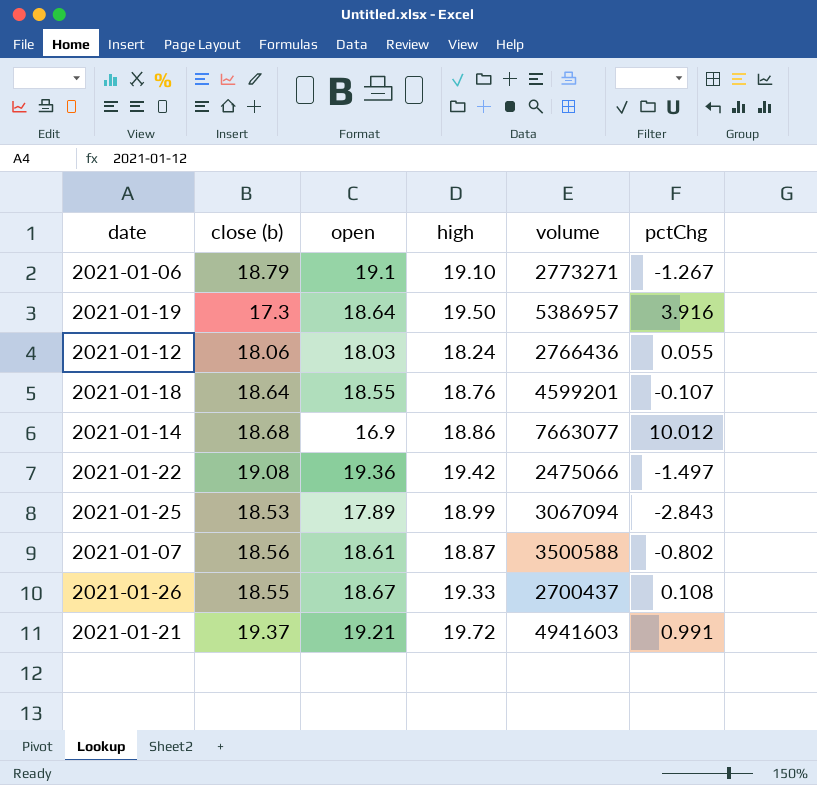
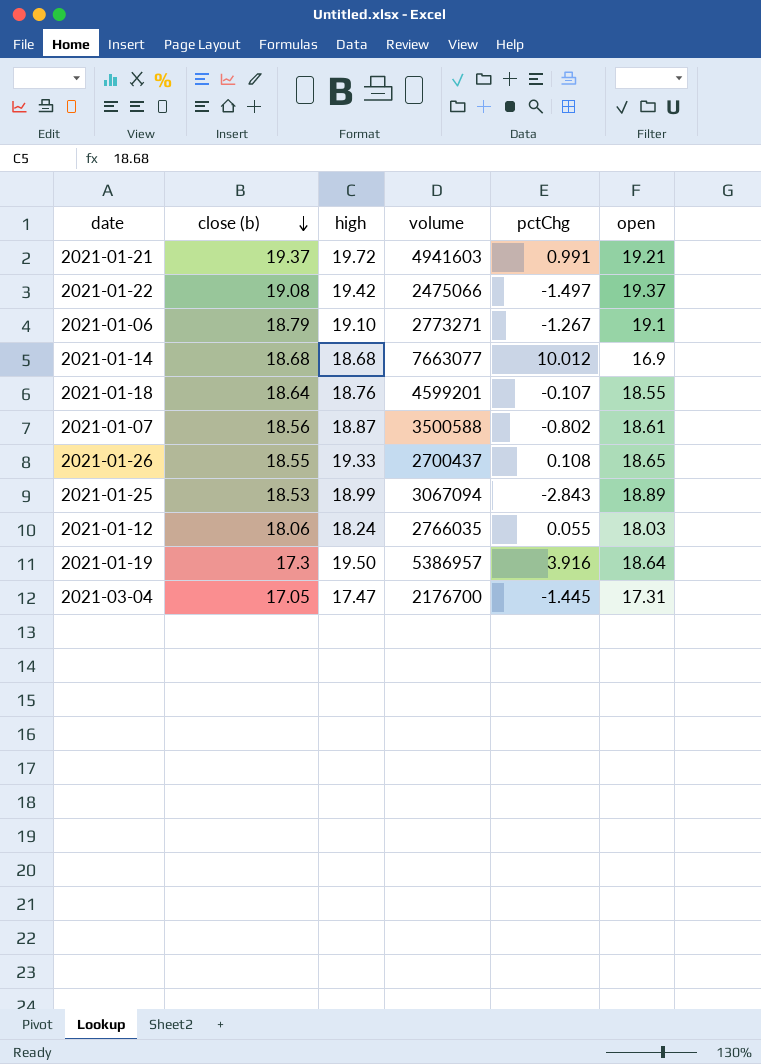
row order: none -> close (b) descending
column open | position: 3 -> 6
2021-01-22 | open: 19.36 -> 19.37
2021-01-14 | high: 18.86 -> 18.68
2021-01-26 | open: 18.67 -> 18.65
2021-01-25 | open: 17.89 -> 18.89
2021-01-12 | volume: 2766436 -> 2766035
row 2021-03-04: none -> 17.05 | 17.47 | 2176700 | -1.445 | 17.31

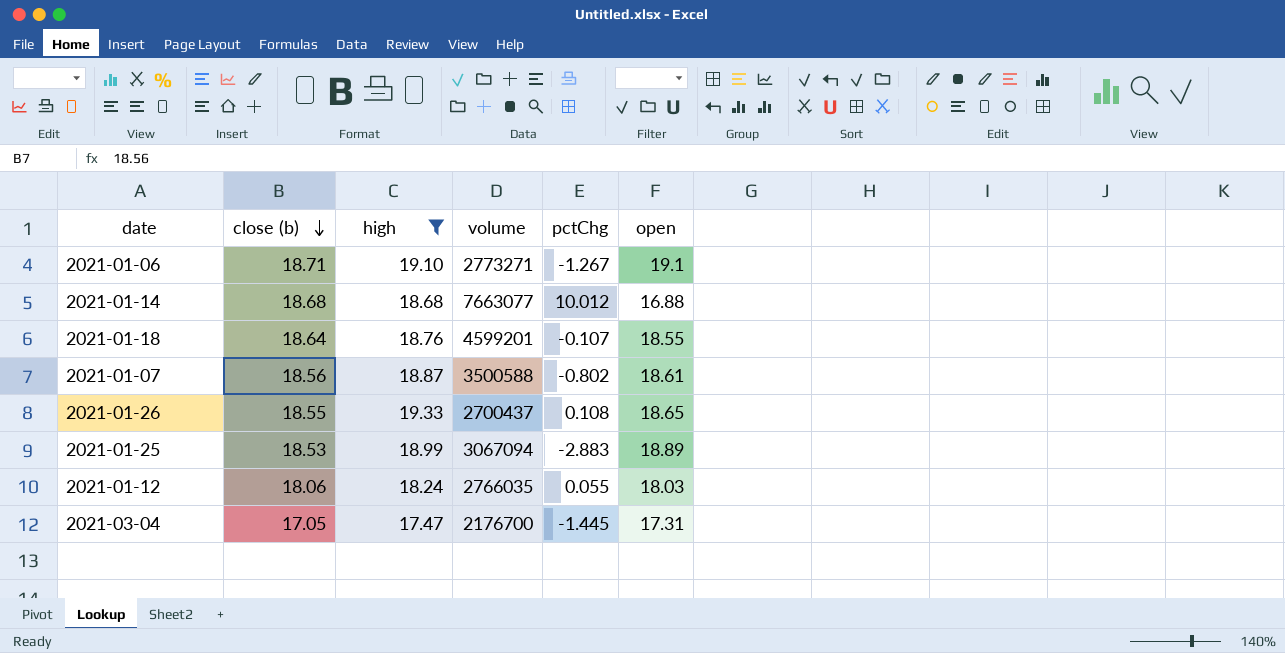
filter: none -> high <= 19.33
2021-01-06 | close (b): 18.79 -> 18.71
2021-01-14 | open: 16.9 -> 16.88
2021-01-25 | pctChg: -2.843 -> -2.883

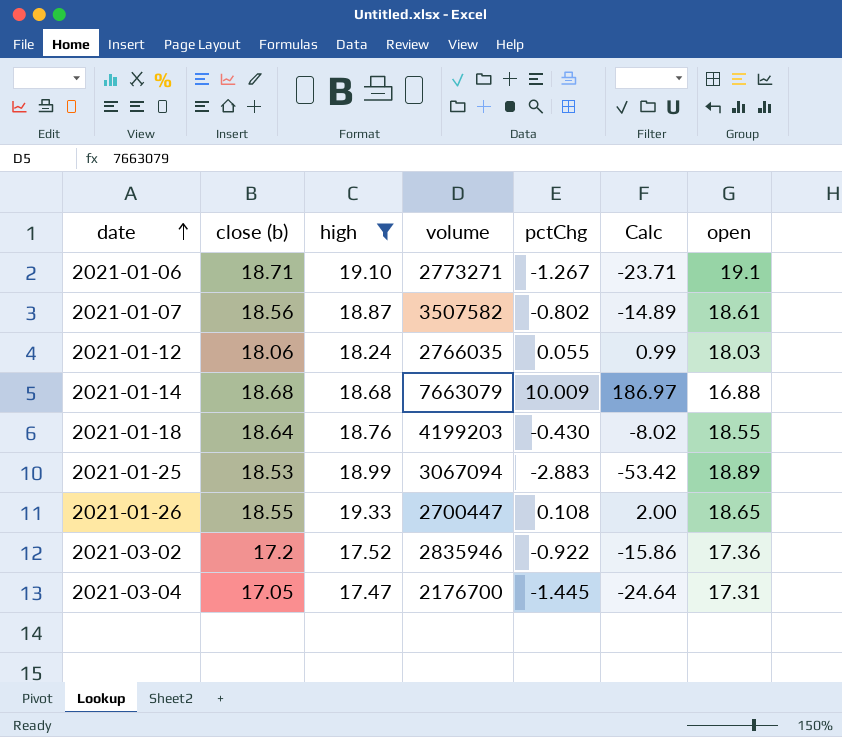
row order: close (b) descending -> date ascending
column Calc | formula: none -> [close (b)] * [pctChg]
2021-01-07 | volume: 3500588 -> 3507582
2021-01-14 | volume: 7663077 -> 7663079
2021-01-14 | pctChg: 10.012 -> 10.009
2021-01-18 | volume: 4599201 -> 4199203
2021-01-18 | pctChg: -0.107 -> -0.430
2021-01-26 | volume: 2700437 -> 2700447
row 2021-03-02: none -> 17.2 | 17.52 | 2835946 | -0.922 | -15.86 | 17.36

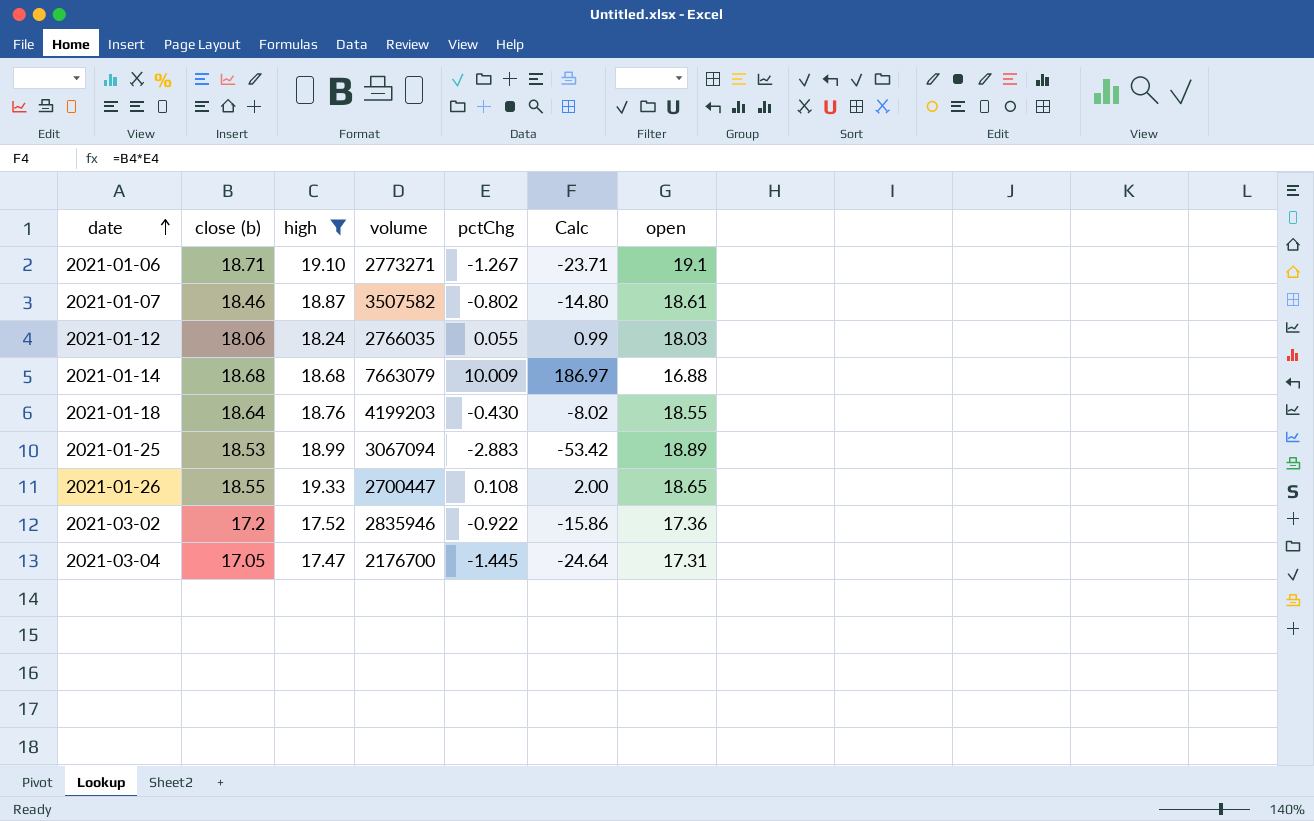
2021-01-07 | close (b): 18.56 -> 18.46
2021-01-07 | Calc: -14.89 -> -14.80

